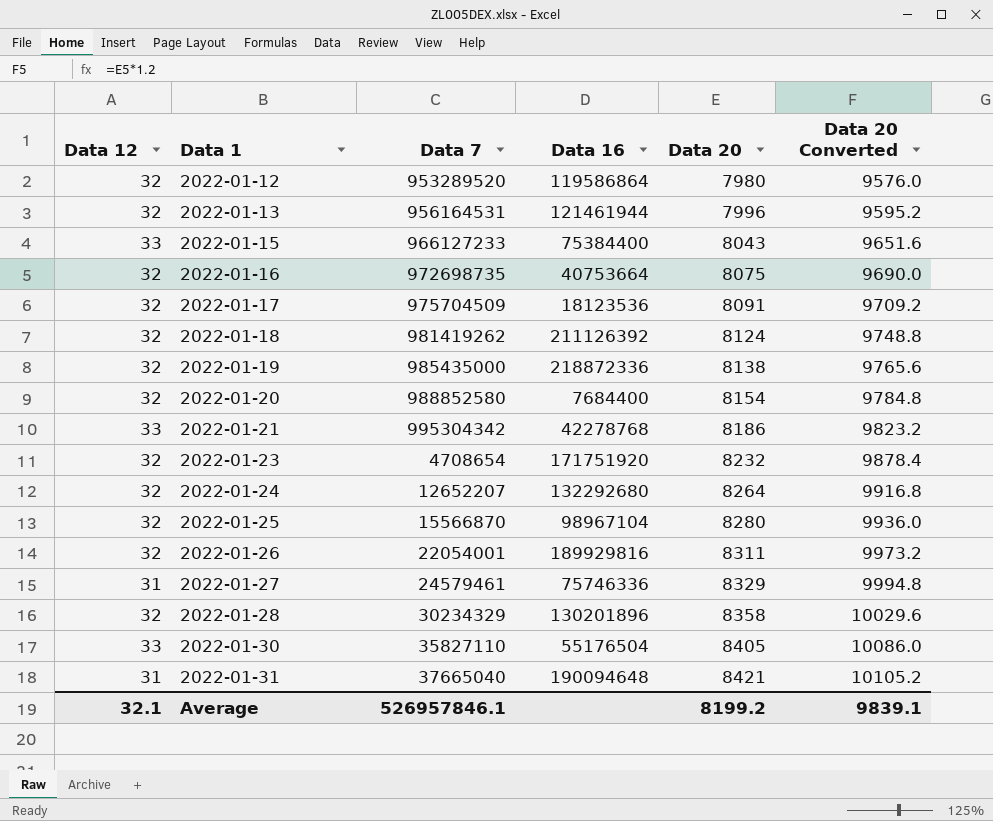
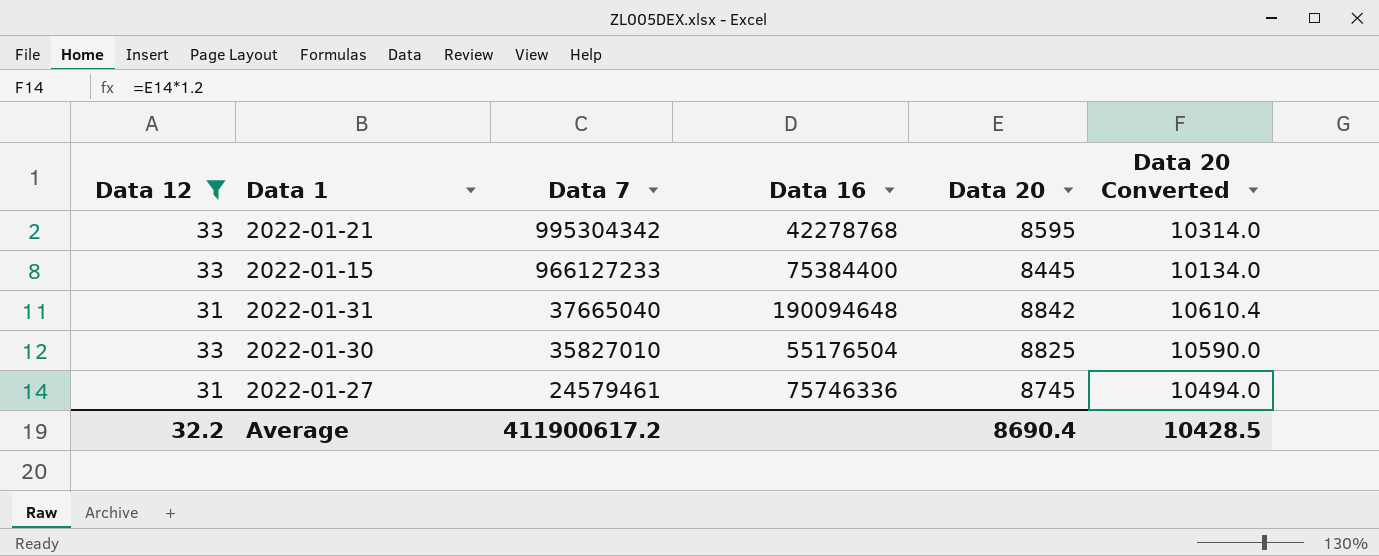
filter: none -> Data 12 != 32
row order: Data 1 ascending -> Data 7 descending
2022-01-21 | Data 20: 8186 -> 8595
2022-01-21 | Data 20 Converted: 9823.2 -> 10314.0
2022-01-15 | Data 20: 8043 -> 8445
2022-01-15 | Data 20 Converted: 9651.6 -> 10134.0
2022-01-31 | Data 20: 8421 -> 8842
2022-01-31 | Data 20 Converted: 10105.2 -> 10610.4
2022-01-30 | Data 7: 35827110 -> 35827010
2022-01-30 | Data 20: 8405 -> 8825
2022-01-30 | Data 20 Converted: 10086.0 -> 10590.0
2022-01-27 | Data 20: 8329 -> 8745
2022-01-27 | Data 20 Converted: 9994.8 -> 10494.0
Average | Data 12: 32.1 -> 32.2
Average | Data 7: 526957846.1 -> 411900617.2
Average | Data 20: 8199.2 -> 8690.4
Average | Data 20 Converted: 9839.1 -> 10428.5

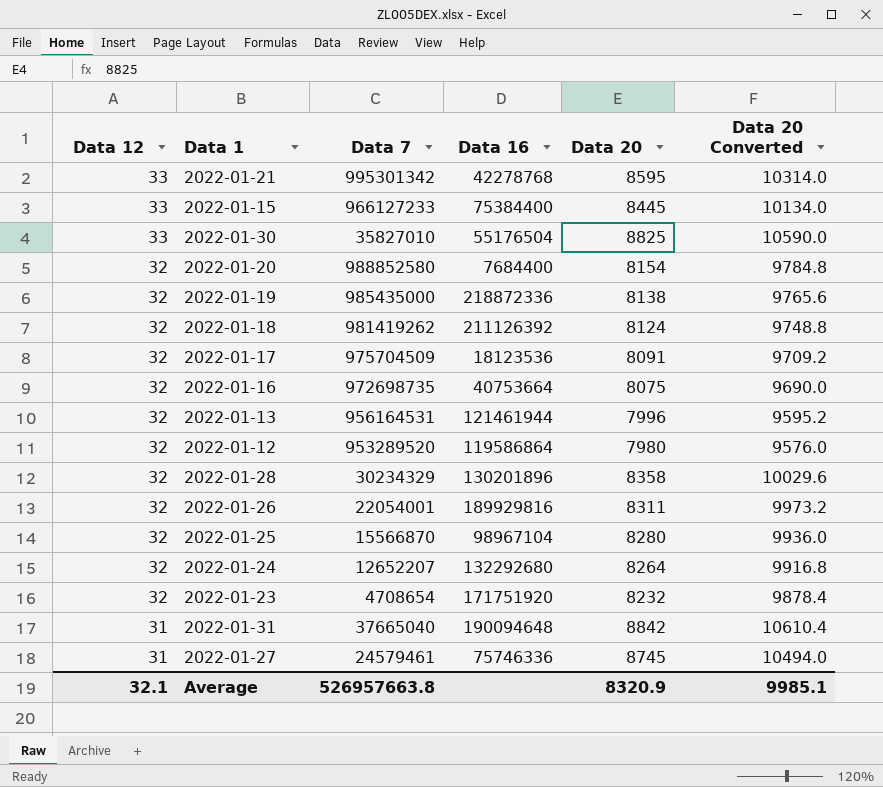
filter: Data 12 != 32 -> none
row order: Data 7 descending -> Data 12 descending
2022-01-21 | Data 7: 995304342 -> 995301342
Average | Data 12: 32.2 -> 32.1
Average | Data 7: 411900617.2 -> 526957663.8
Average | Data 20: 8690.4 -> 8320.9
Average | Data 20 Converted: 10428.5 -> 9985.1

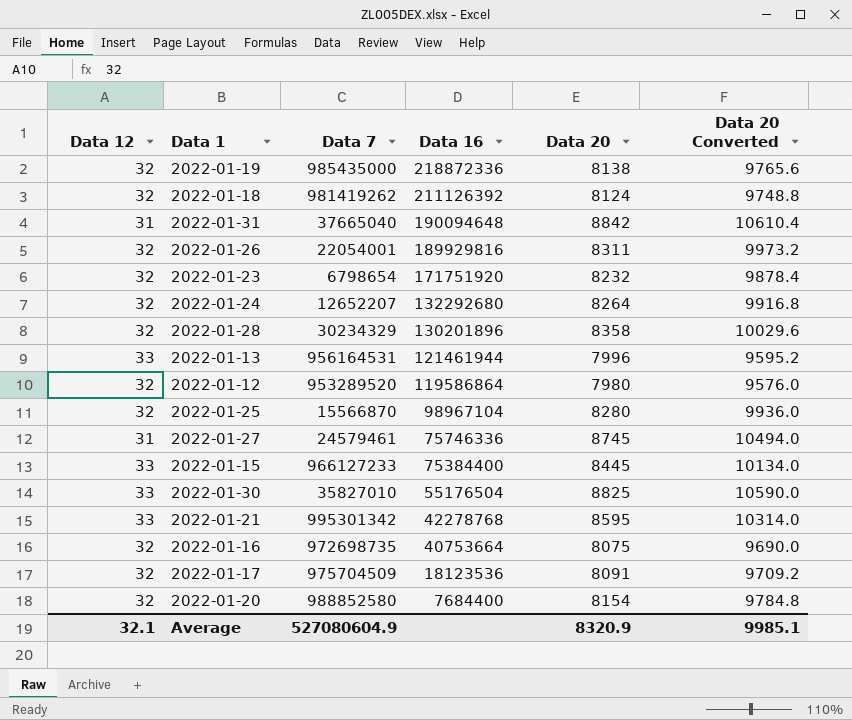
row order: Data 12 descending -> Data 16 descending
2022-01-23 | Data 7: 4708654 -> 6798654
2022-01-13 | Data 12: 32 -> 33
Average | Data 7: 526957663.8 -> 527080604.9

